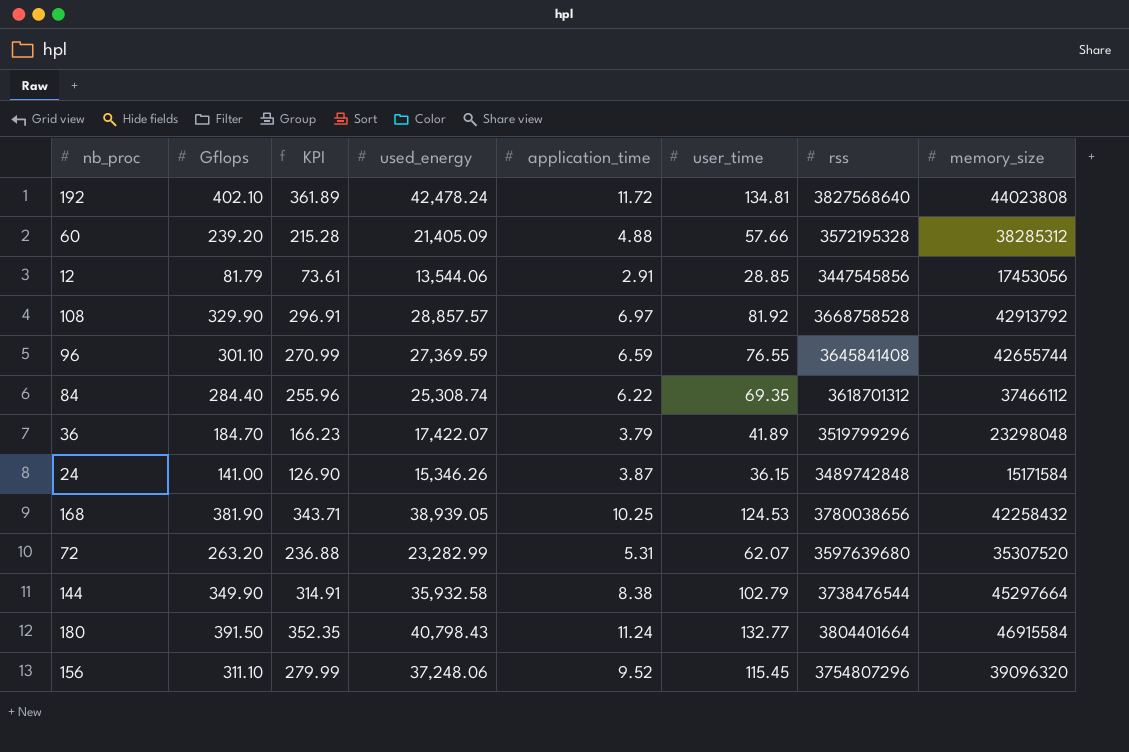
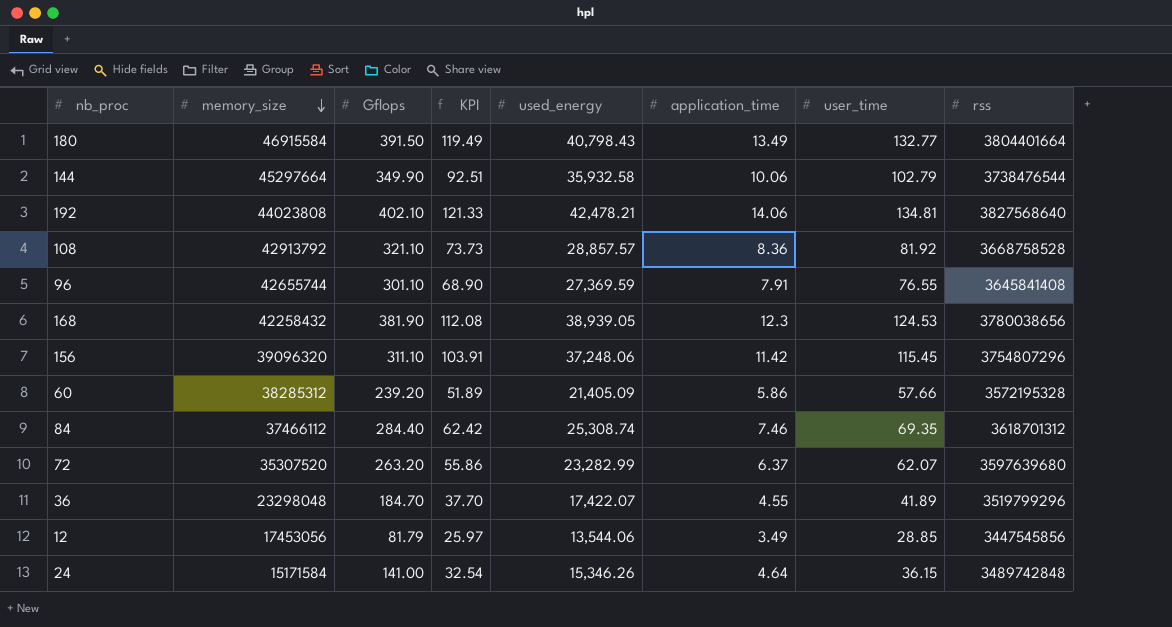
row order: none -> memory_size descending
column memory_size | position: 8 -> 2
column KPI | formula: [Gflops] * 0.9 -> [user_time] * 0.9
180 | application_time: 11.24 -> 13.49
144 | application_time: 8.38 -> 10.06
192 | used_energy: 42,478.24 -> 42,478.21
192 | application_time: 11.72 -> 14.06
108 | Gflops: 329.90 -> 321.10
108 | application_time: 6.97 -> 8.36
96 | application_time: 6.59 -> 7.91
168 | application_time: 10.25 -> 12.3
156 | application_time: 9.52 -> 11.42
60 | application_time: 4.88 -> 5.86
84 | application_time: 6.22 -> 7.46
72 | application_time: 5.31 -> 6.37
36 | application_time: 3.79 -> 4.55
12 | application_time: 2.91 -> 3.49
24 | application_time: 3.87 -> 4.64

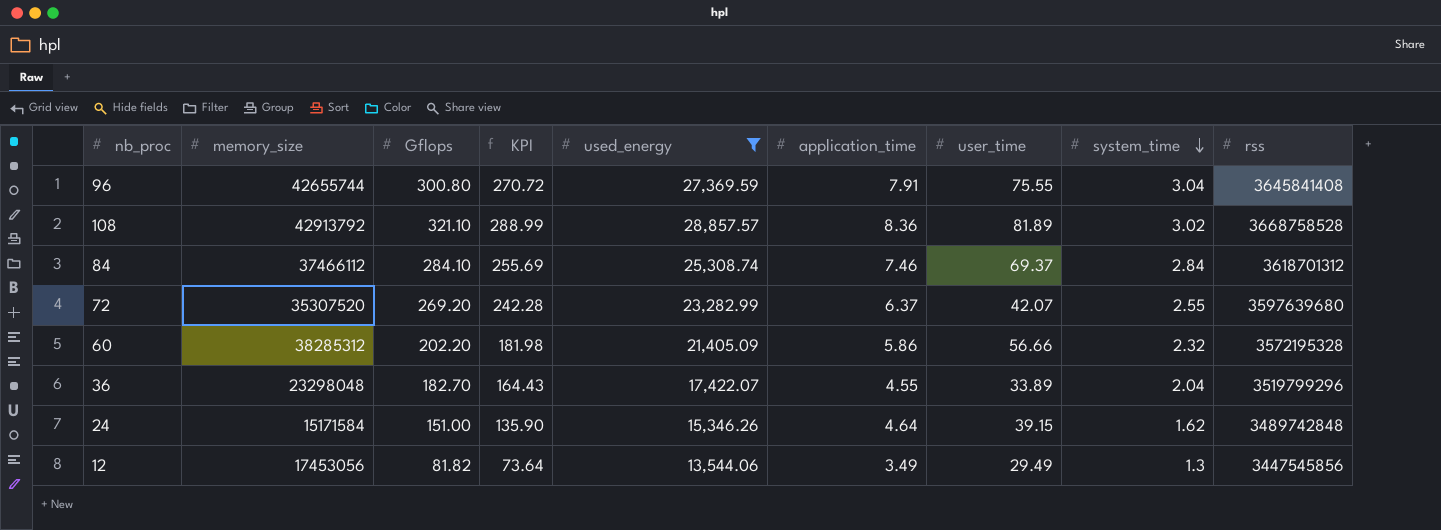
filter: none -> used_energy <= 28,857.57
row order: memory_size descending -> system_time descending
column KPI | formula: [user_time] * 0.9 -> [Gflops] * 0.9
column system_time | position: none -> 8
96 | Gflops: 301.10 -> 300.80
96 | user_time: 76.55 -> 75.55
108 | user_time: 81.92 -> 81.89
84 | Gflops: 284.40 -> 284.10
84 | user_time: 69.35 -> 69.37
72 | Gflops: 263.20 -> 269.20
72 | user_time: 62.07 -> 42.07
60 | Gflops: 239.20 -> 202.20
60 | user_time: 57.66 -> 56.66
36 | Gflops: 184.70 -> 182.70
36 | user_time: 41.89 -> 33.89
24 | Gflops: 141.00 -> 151.00
24 | user_time: 36.15 -> 39.15
12 | Gflops: 81.79 -> 81.82
12 | user_time: 28.85 -> 29.49

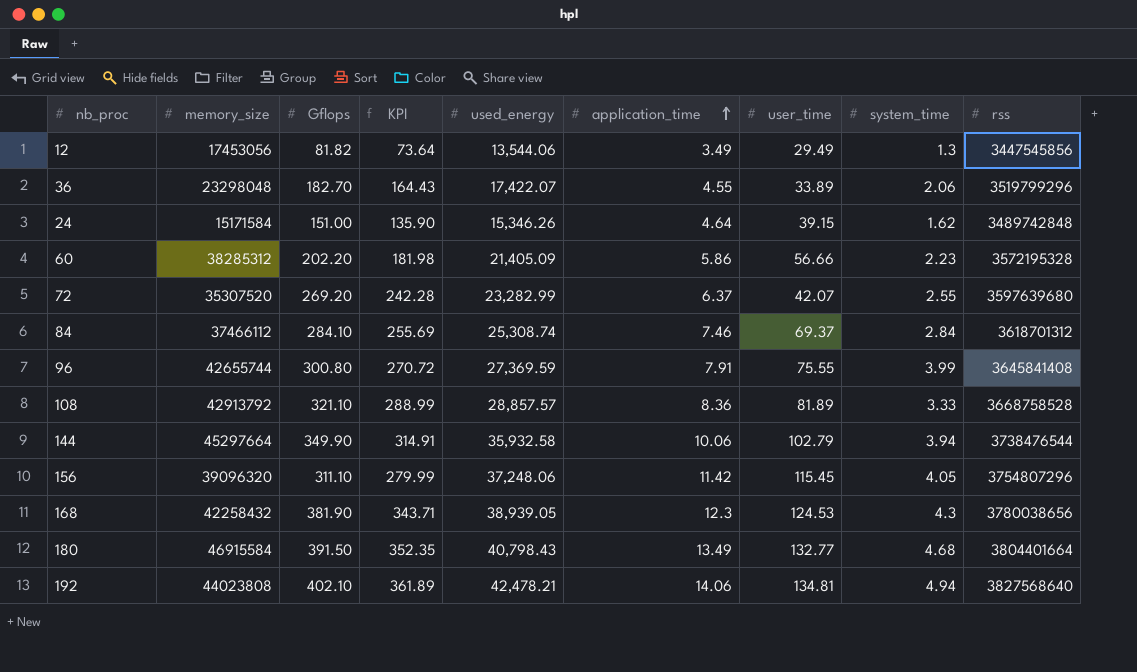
filter: used_energy <= 28,857.57 -> none
row order: system_time descending -> application_time ascending
36 | system_time: 2.04 -> 2.06
60 | system_time: 2.32 -> 2.23
96 | system_time: 3.04 -> 3.99
108 | system_time: 3.02 -> 3.33

